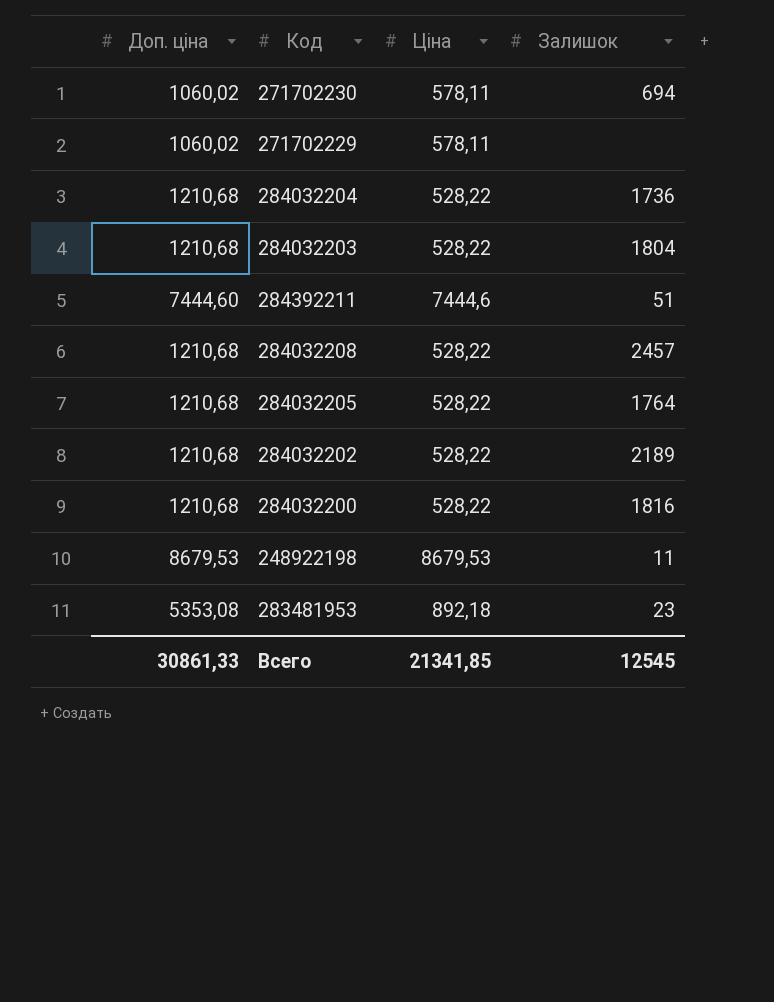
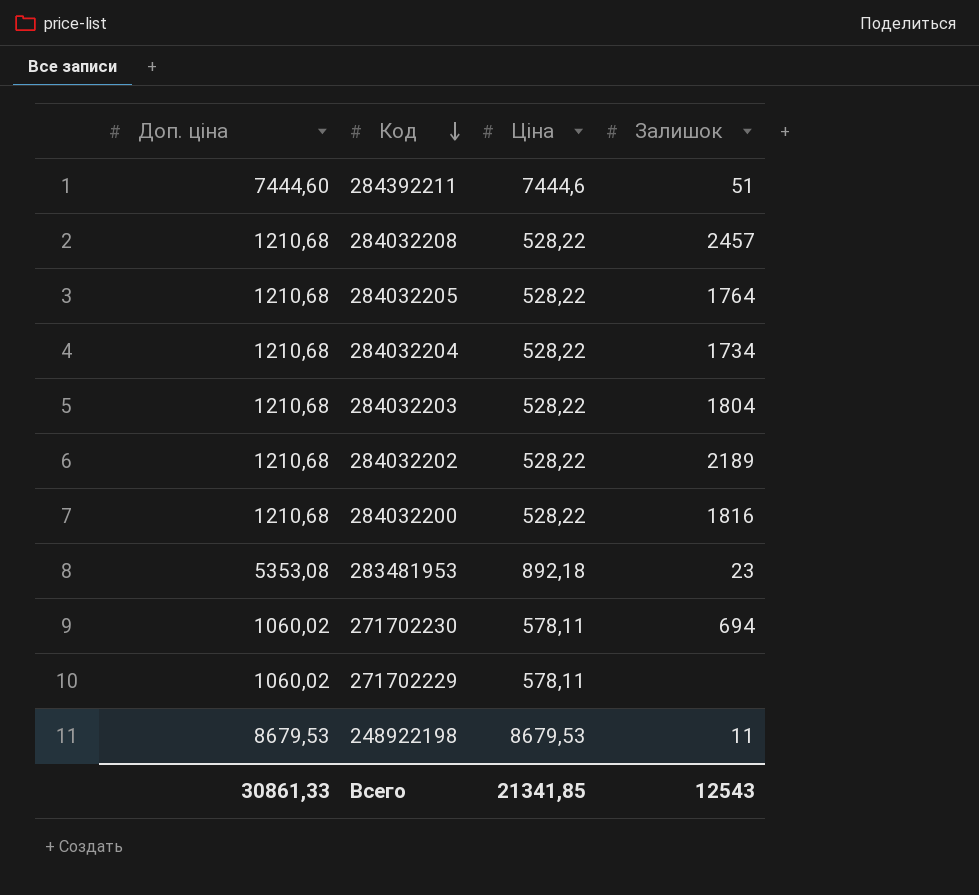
row order: none -> Код descending
284032204 | Залишок: 1736 -> 1734
Всего | Залишок: 12545 -> 12543

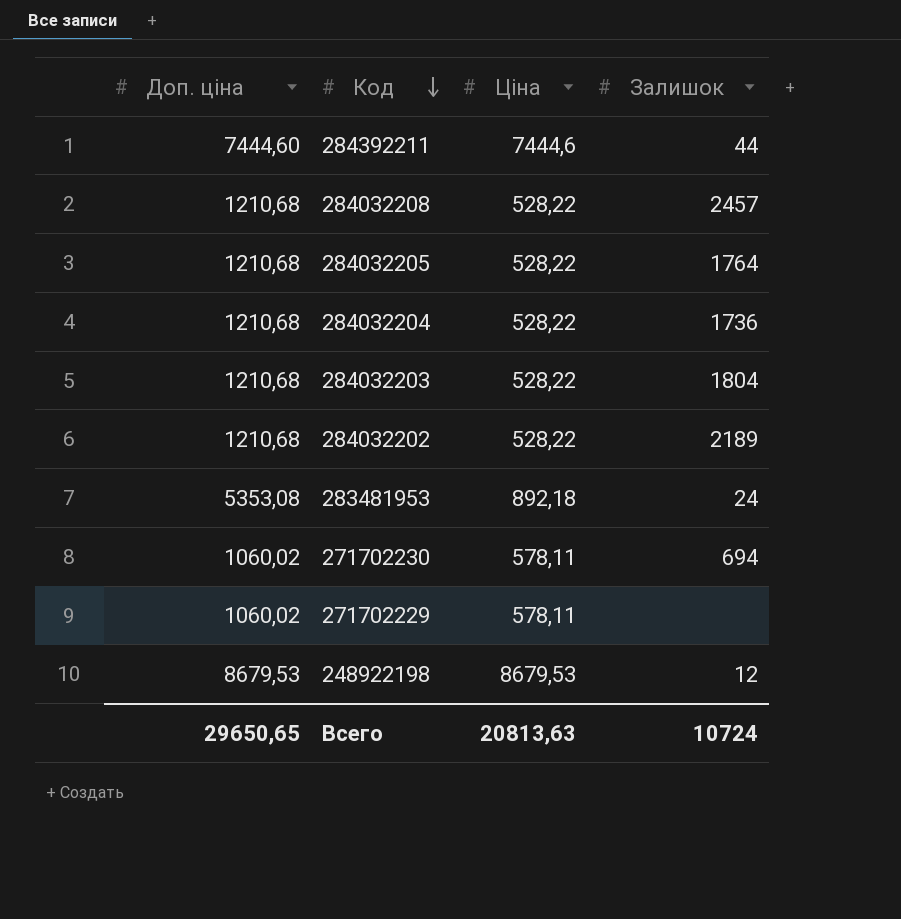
row 284032200: 1210,68 | 528,22 | 1816 -> none
284392211 | Залишок: 51 -> 44
284032204 | Залишок: 1734 -> 1736
283481953 | Залишок: 23 -> 24
248922198 | Залишок: 11 -> 12
Всего | Доп. ціна: 30861,33 -> 29650,65
Всего | Ціна: 21341,85 -> 20813,63
Всего | Залишок: 12543 -> 10724

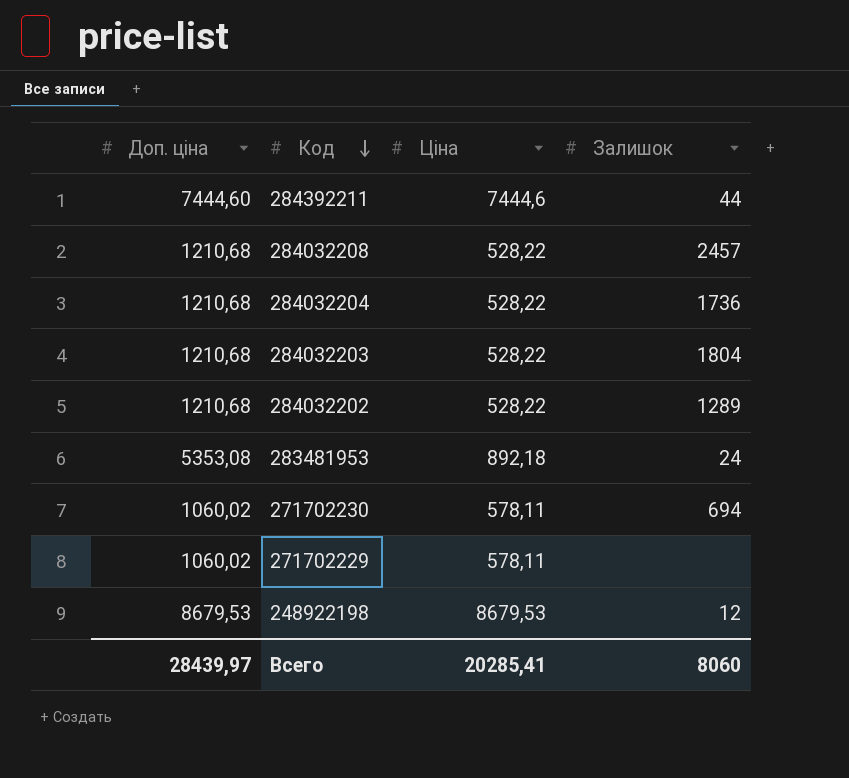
row 284032205: 1210,68 | 528,22 | 1764 -> none
284032202 | Залишок: 2189 -> 1289
Всего | Доп. ціна: 29650,65 -> 28439,97
Всего | Ціна: 20813,63 -> 20285,41
Всего | Залишок: 10724 -> 8060

